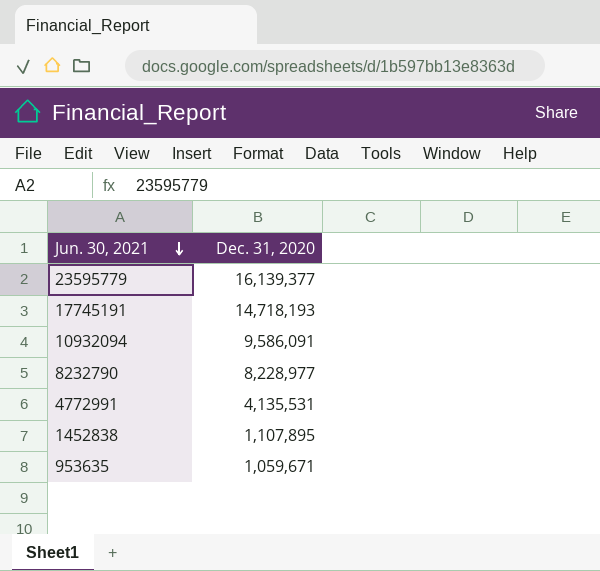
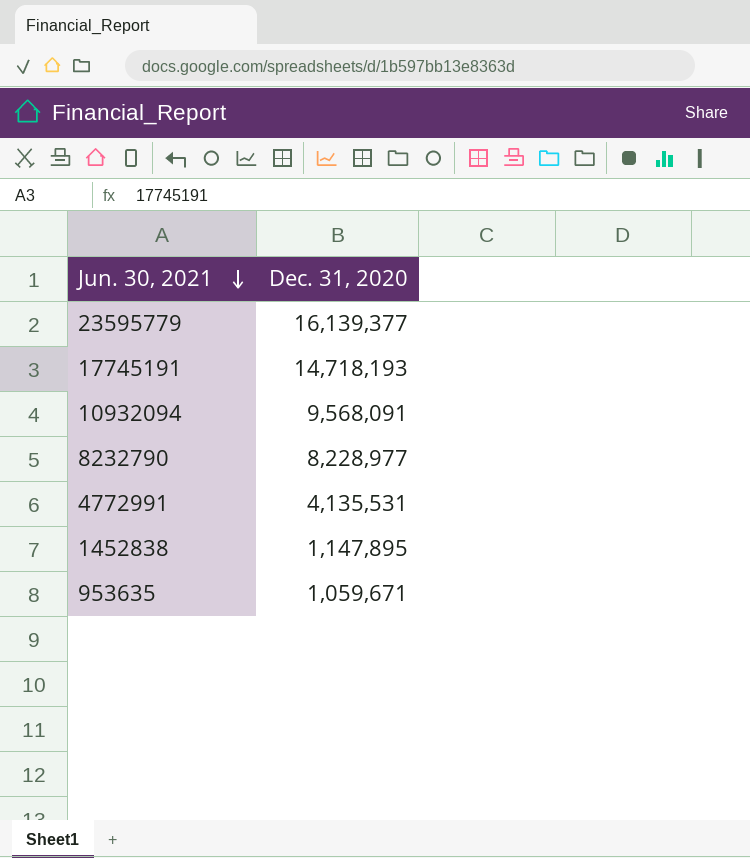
10932094 | Dec. 31, 2020: 9,586,091 -> 9,568,091
1452838 | Dec. 31, 2020: 1,107,895 -> 1,147,895

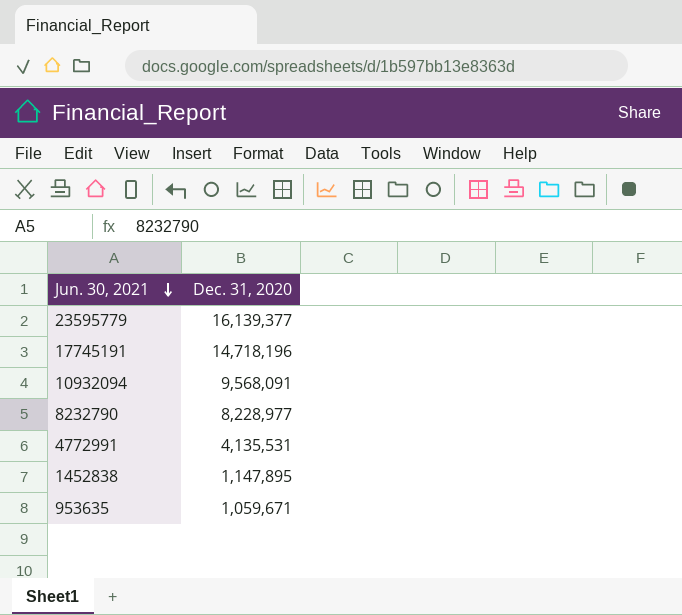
17745191 | Dec. 31, 2020: 14,718,193 -> 14,718,196

